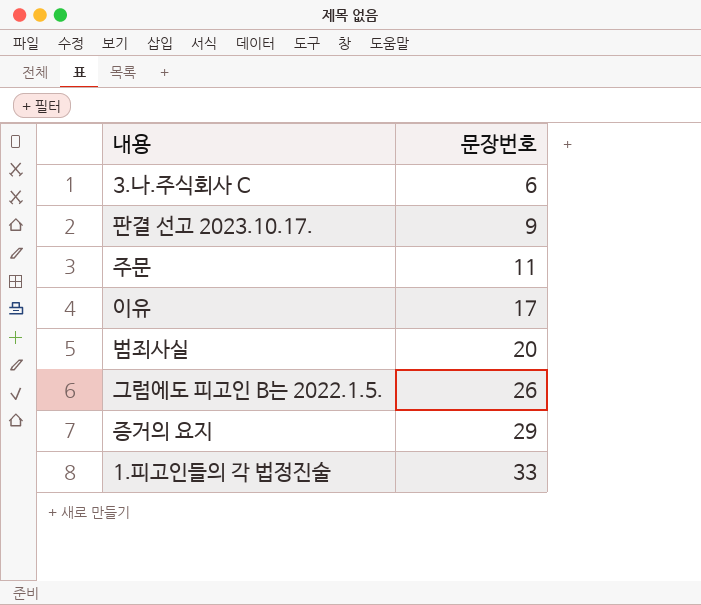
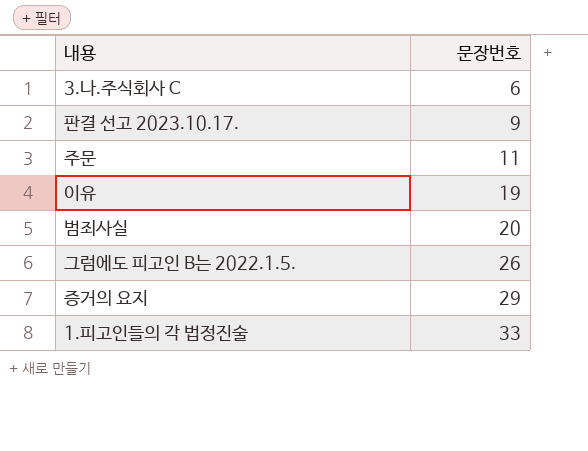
이유 | 문장번호: 17 -> 19

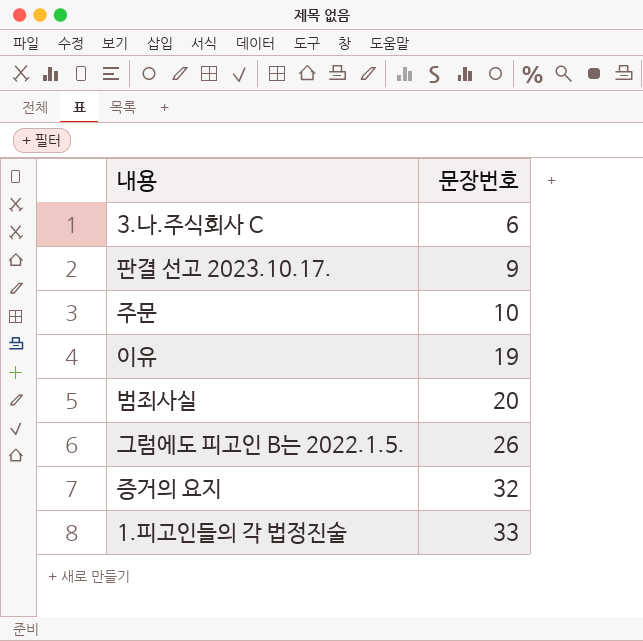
주문 | 문장번호: 11 -> 10
증거의 요지 | 문장번호: 29 -> 32

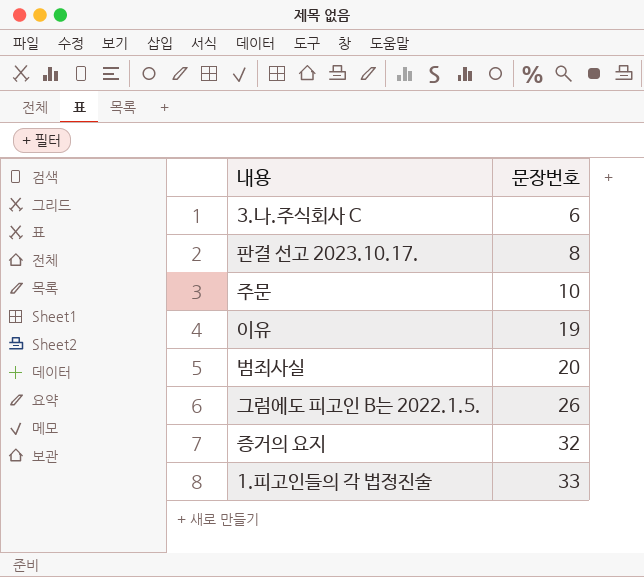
판결 선고 2023.10.17. | 문장번호: 9 -> 8

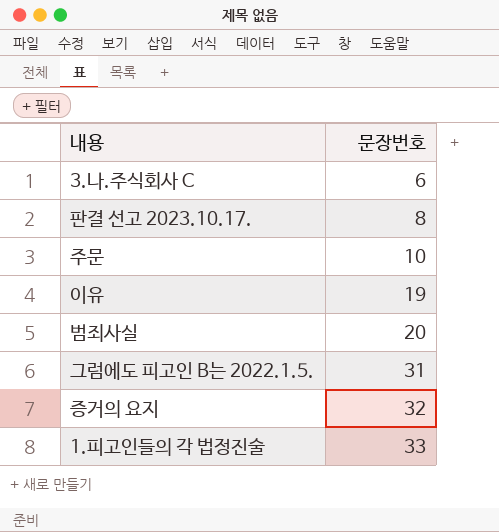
그럼에도 피고인 B는 2022.1.5. | 문장번호: 26 -> 31

